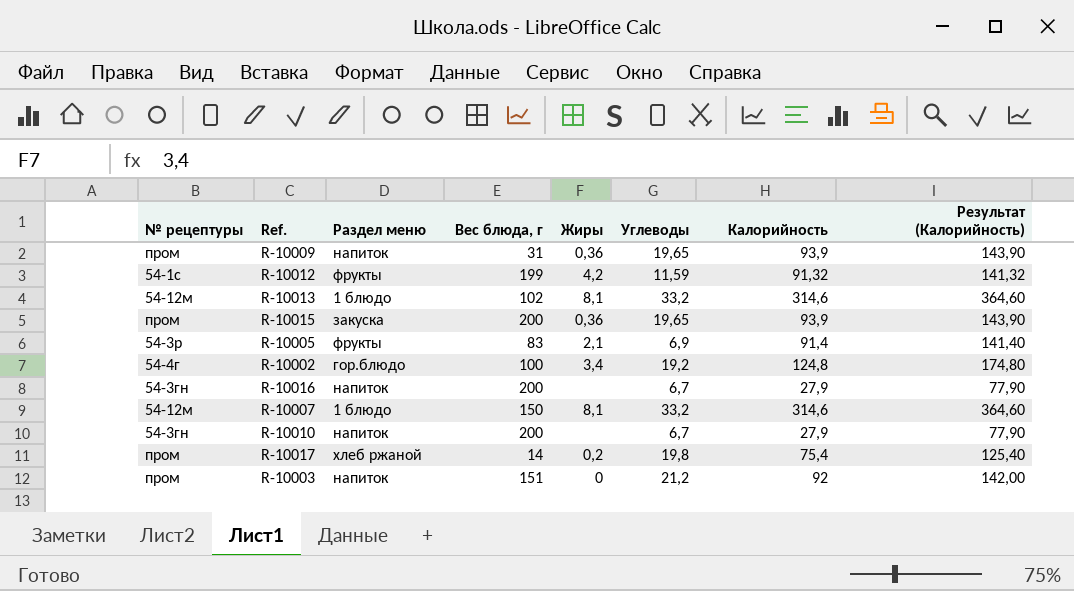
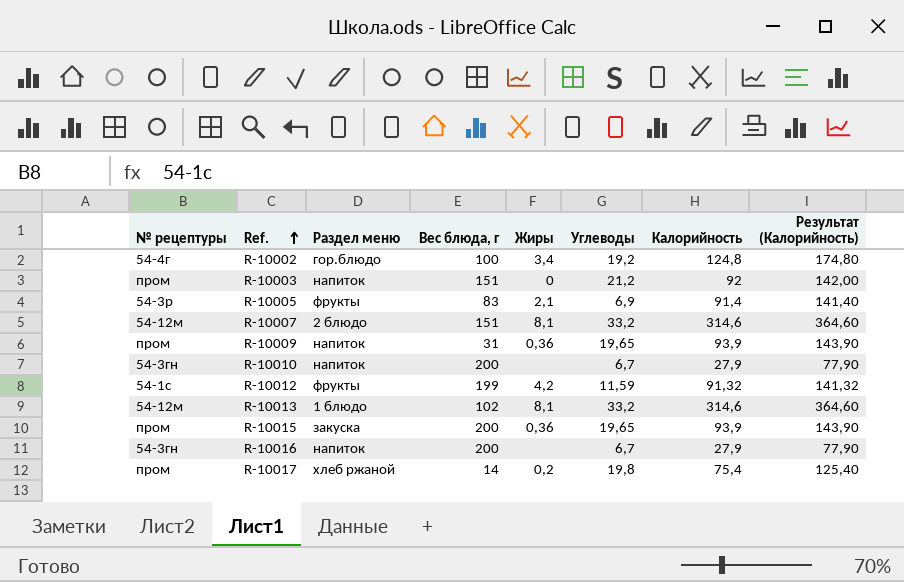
row order: none -> Ref. ascending
R-10007 | Раздел меню: 1 блюдо -> 2 блюдо
R-10007 | Вес блюда, г: 150 -> 151

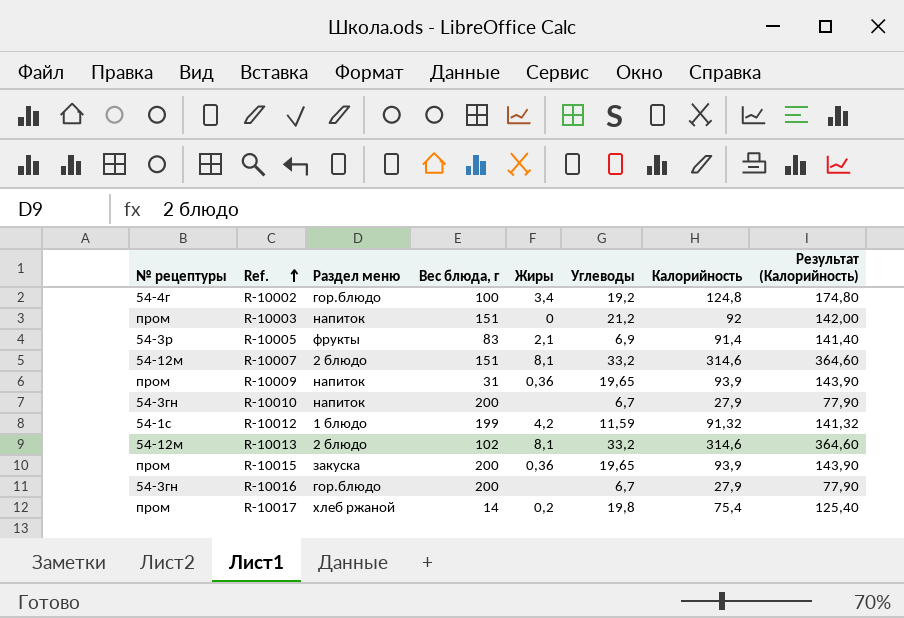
R-10012 | Раздел меню: фрукты -> 1 блюдо
R-10013 | Раздел меню: 1 блюдо -> 2 блюдо
R-10016 | Раздел меню: напиток -> гор.блюдо

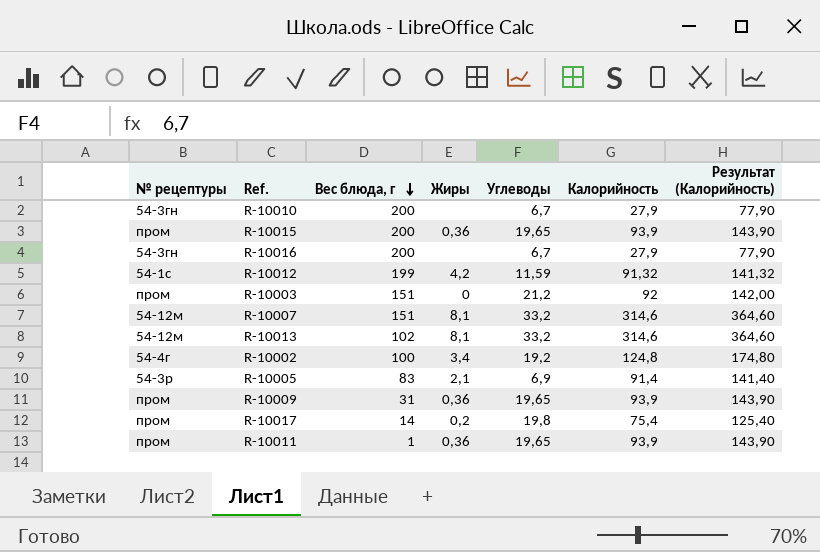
row order: Ref. ascending -> Вес блюда, г descending
column Раздел меню | position: 3 -> none
row R-10011: none -> пром | 1 | 0,36 | 19,65 | 93,9 | 143,90

